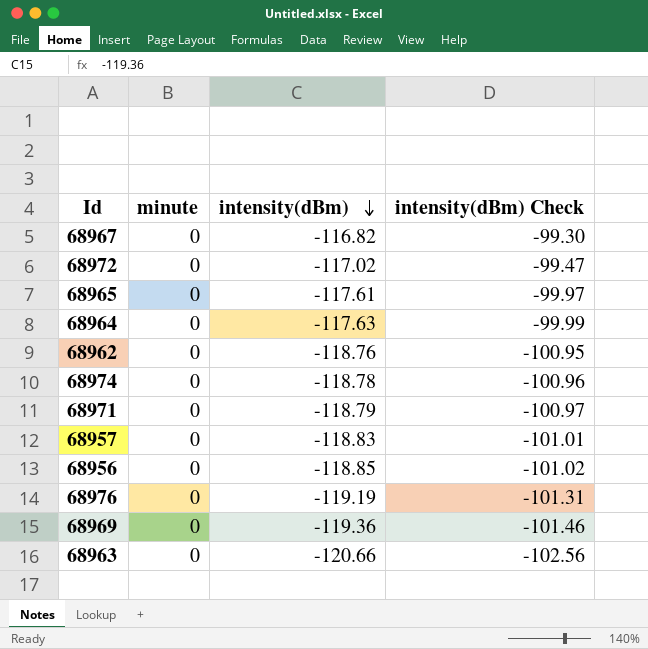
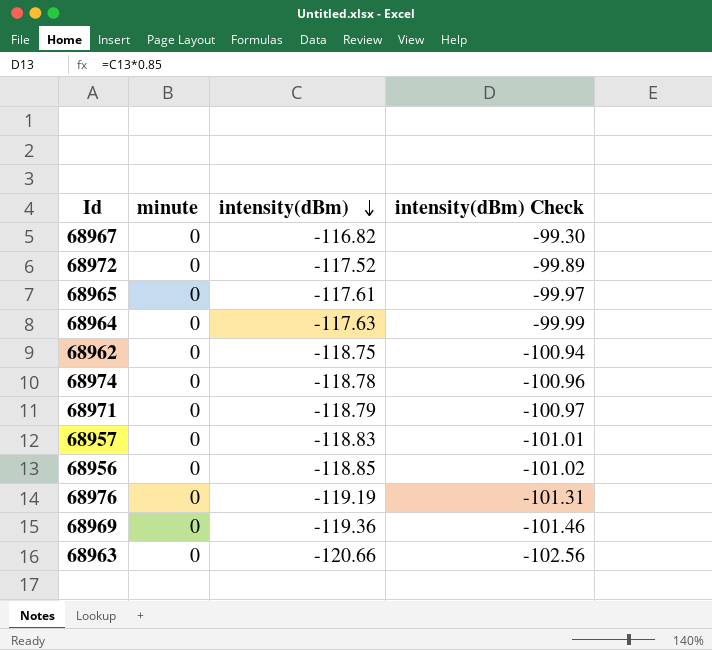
68972 | intensity(dBm): -117.02 -> -117.52
68972 | intensity(dBm) Check: -99.47 -> -99.89
68962 | intensity(dBm): -118.76 -> -118.75
68962 | intensity(dBm) Check: -100.95 -> -100.94

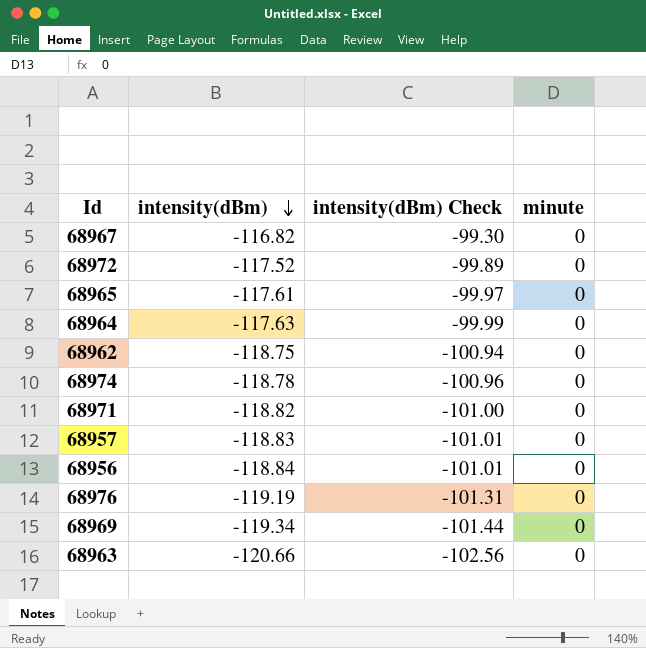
column minute | position: 2 -> 4
68971 | intensity(dBm): -118.79 -> -118.82
68971 | intensity(dBm) Check: -100.97 -> -101.00
68956 | intensity(dBm): -118.85 -> -118.84
68956 | intensity(dBm) Check: -101.02 -> -101.01
68969 | intensity(dBm): -119.36 -> -119.34
68969 | intensity(dBm) Check: -101.46 -> -101.44

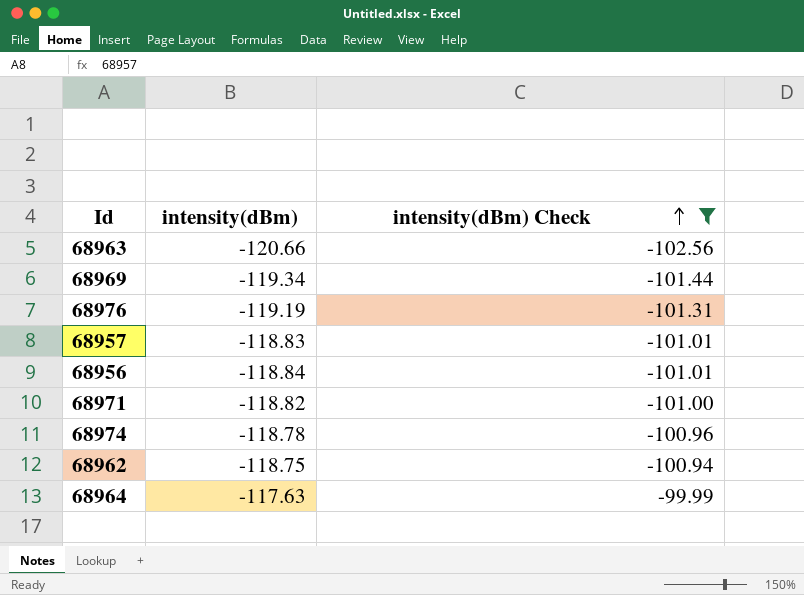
filter: none -> intensity(dBm) Check <= -99.99
row order: intensity(dBm) descending -> intensity(dBm) Check ascending
column minute | position: 4 -> none

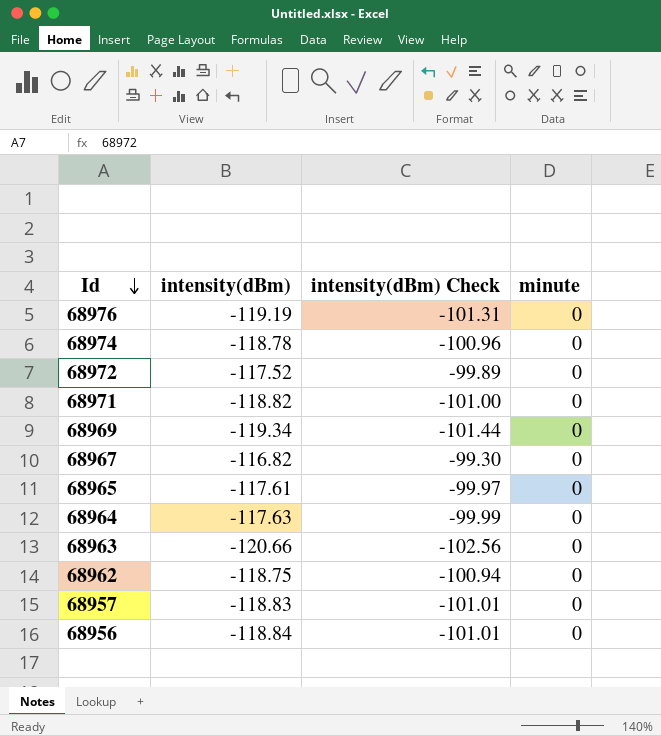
filter: intensity(dBm) Check <= -99.99 -> none
row order: intensity(dBm) Check ascending -> Id descending
column minute | position: none -> 4

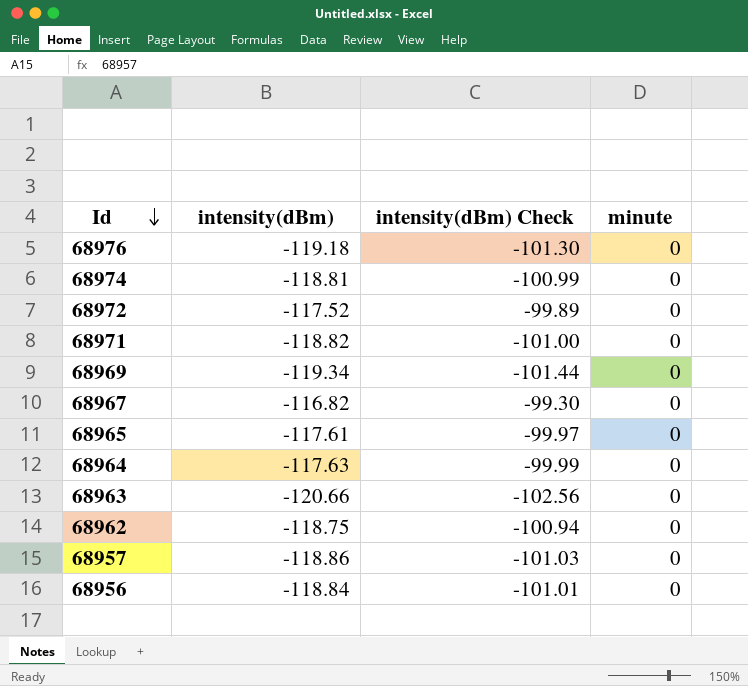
68976 | intensity(dBm): -119.19 -> -119.18
68976 | intensity(dBm) Check: -101.31 -> -101.30
68974 | intensity(dBm): -118.78 -> -118.81
68974 | intensity(dBm) Check: -100.96 -> -100.99
68957 | intensity(dBm): -118.83 -> -118.86
68957 | intensity(dBm) Check: -101.01 -> -101.03

